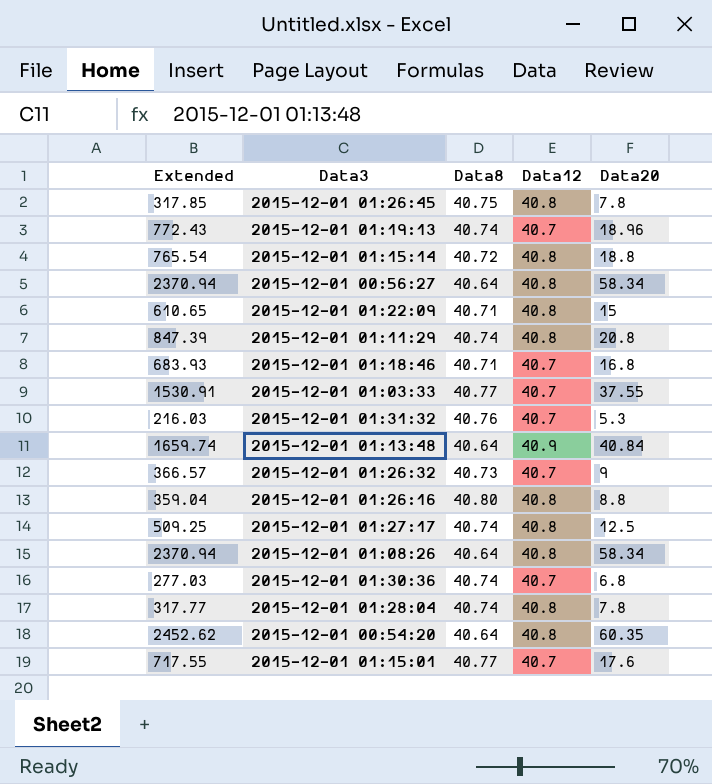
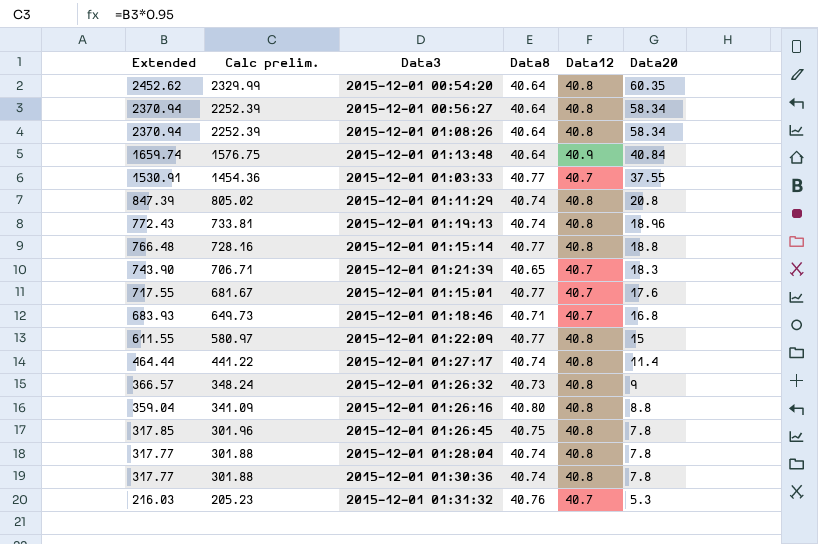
row order: none -> Extended descending
column Calc prelim. | formula: none -> [Extended] * 0.95
2015-12-01 01:19:13 | Data12: 40.7 -> 40.8
2015-12-01 01:15:14 | Extended: 765.54 -> 766.48
2015-12-01 01:15:14 | Data8: 40.72 -> 40.77
row 2015-12-01 01:21:39: none -> 743.90 | 706.71 | 40.65 | 40.7 | 18.3
2015-12-01 01:22:09 | Extended: 610.65 -> 611.55
2015-12-01 01:22:09 | Data8: 40.71 -> 40.77
2015-12-01 01:27:17 | Extended: 509.25 -> 464.44
2015-12-01 01:27:17 | Data20: 12.5 -> 11.4
2015-12-01 01:26:32 | Data12: 40.7 -> 40.8
2015-12-01 01:30:36 | Extended: 277.03 -> 317.77
2015-12-01 01:30:36 | Data12: 40.7 -> 40.8
2015-12-01 01:30:36 | Data20: 6.8 -> 7.8

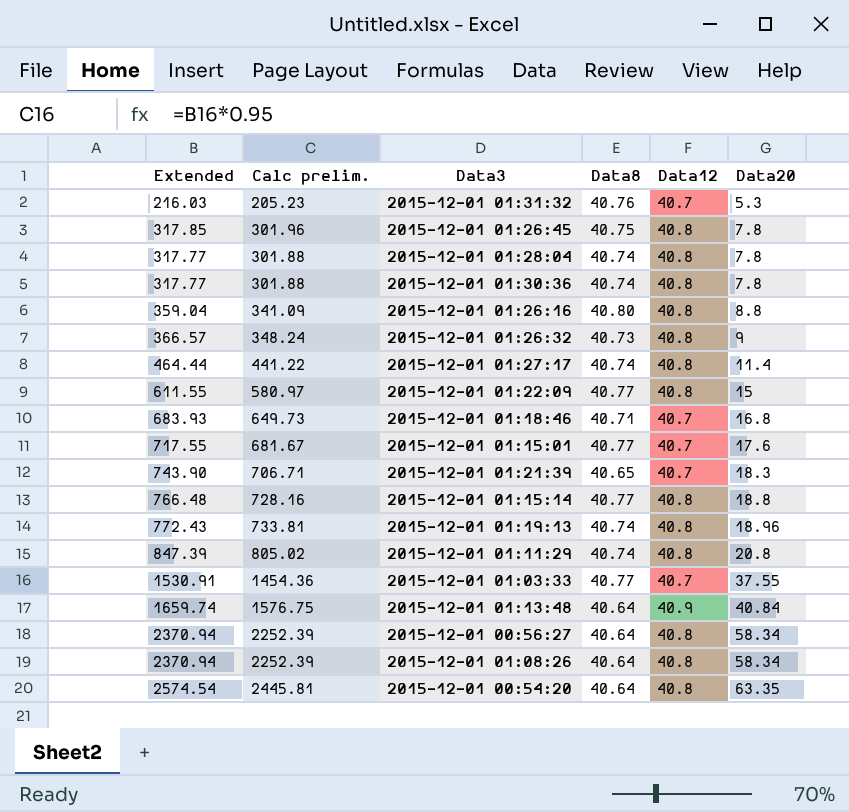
row order: Extended descending -> Data20 ascending
2015-12-01 00:54:20 | Extended: 2452.62 -> 2574.54
2015-12-01 00:54:20 | Calc prelim.: 2329.99 -> 2445.81
2015-12-01 00:54:20 | Data20: 60.35 -> 63.35

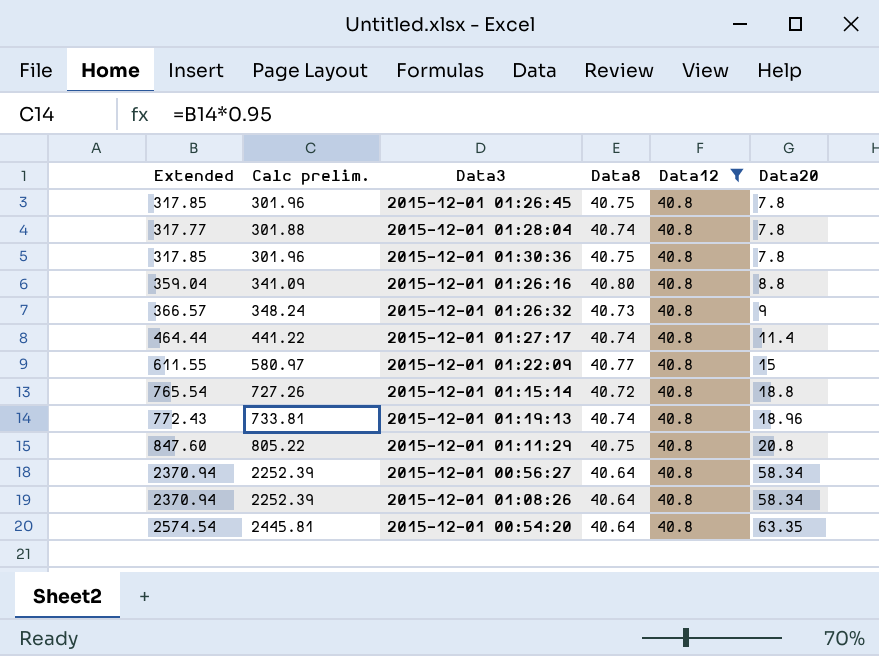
filter: none -> Data12 = 40.8
2015-12-01 01:30:36 | Extended: 317.77 -> 317.85
2015-12-01 01:30:36 | Calc prelim.: 301.88 -> 301.96
2015-12-01 01:30:36 | Data8: 40.74 -> 40.75
2015-12-01 01:15:14 | Extended: 766.48 -> 765.54
2015-12-01 01:15:14 | Calc prelim.: 728.16 -> 727.26
2015-12-01 01:15:14 | Data8: 40.77 -> 40.72
2015-12-01 01:11:29 | Extended: 847.39 -> 847.60
2015-12-01 01:11:29 | Calc prelim.: 805.02 -> 805.22
2015-12-01 01:11:29 | Data8: 40.74 -> 40.75

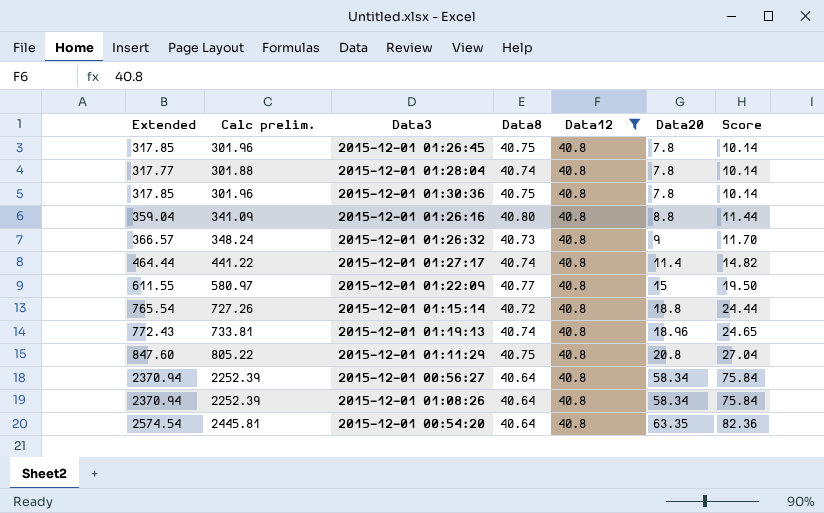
column Score | formula: none -> [Data20] * 1.3

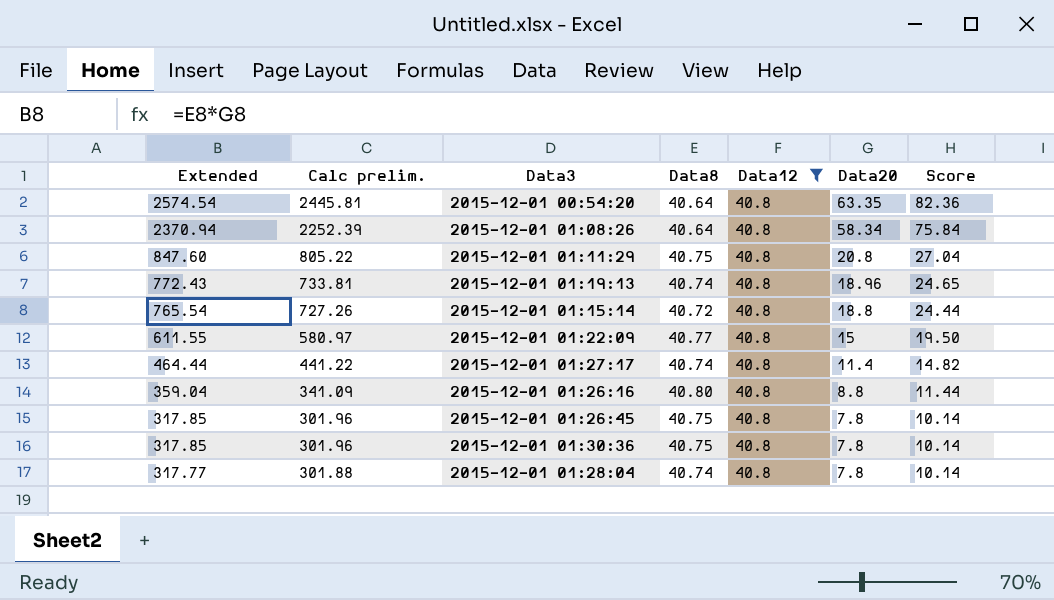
row order: Data20 ascending -> Extended descending
row 2015-12-01 01:26:32: 366.57 | 348.24 | 40.73 | 40.8 | 9 | 11.70 -> none
row 2015-12-01 00:56:27: 2370.94 | 2252.39 | 40.64 | 40.8 | 58.34 | 75.84 -> none

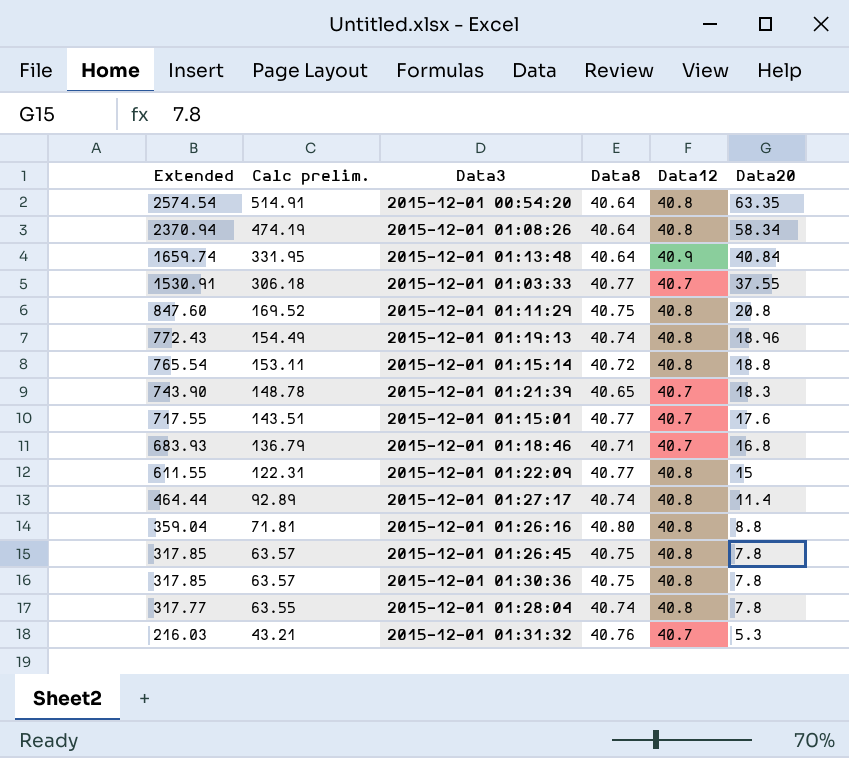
filter: Data12 = 40.8 -> none
column Score | formula: [Data20] * 1.3 -> none
column Calc prelim. | formula: [Extended] * 0.95 -> [Extended] * 0.2

